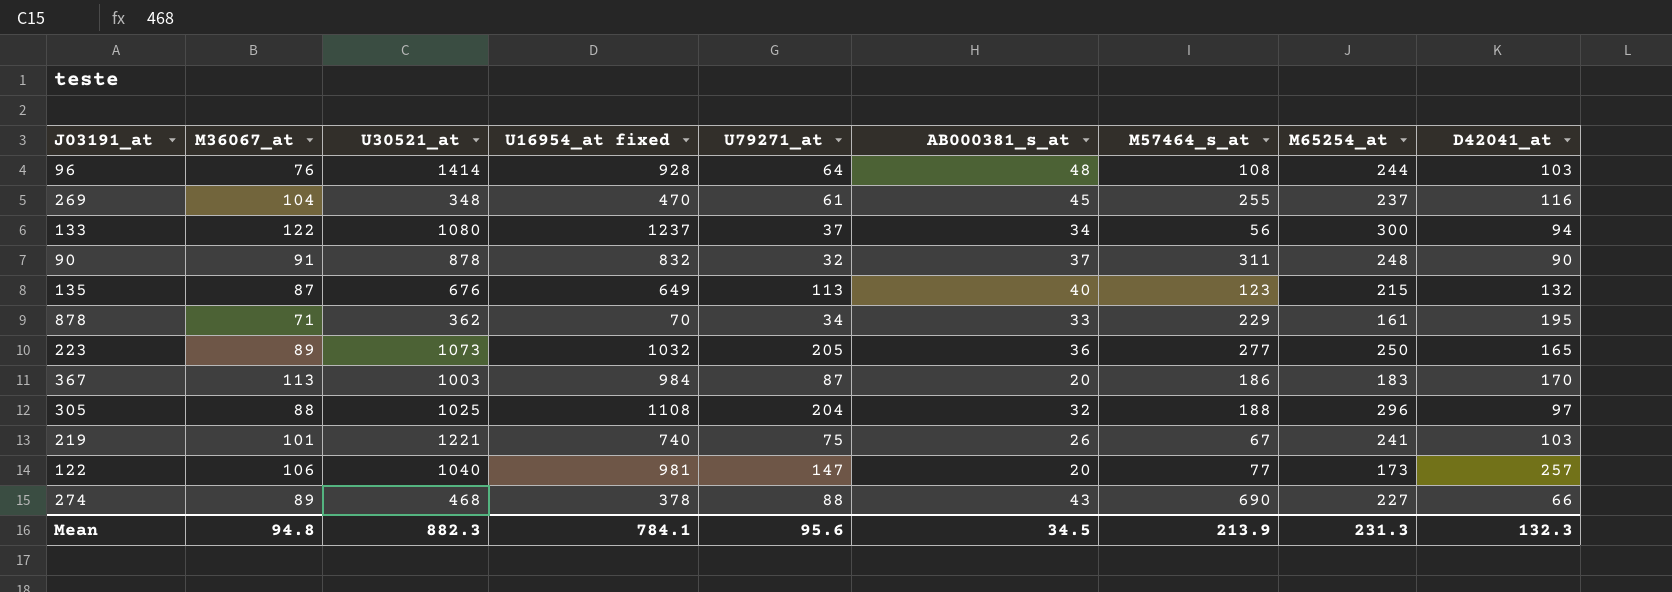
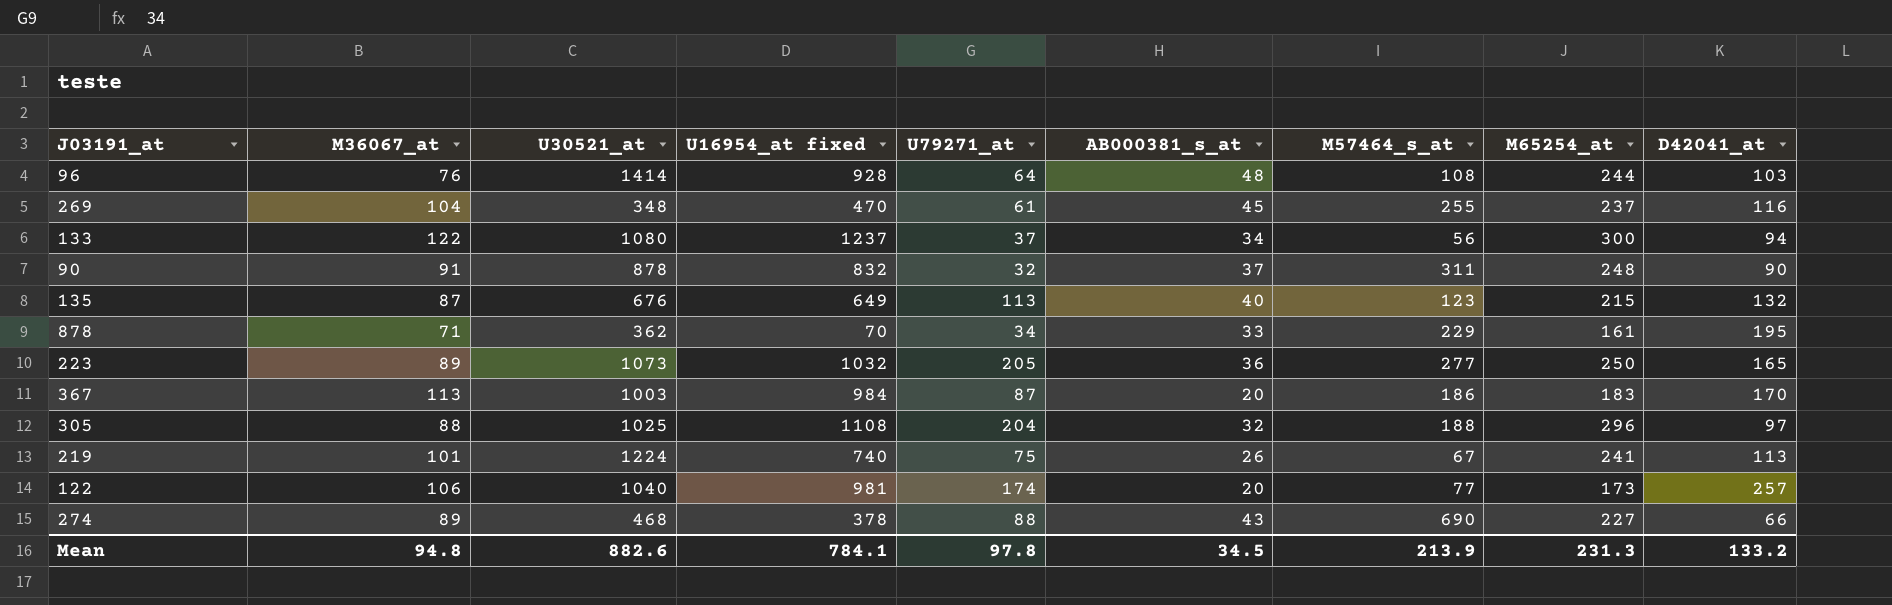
219 | U30521_at: 1221 -> 1224
219 | D42041_at: 103 -> 113
122 | U79271_at: 147 -> 174
Mean | U30521_at: 882.3 -> 882.6
Mean | U79271_at: 95.6 -> 97.8
Mean | D42041_at: 132.3 -> 133.2

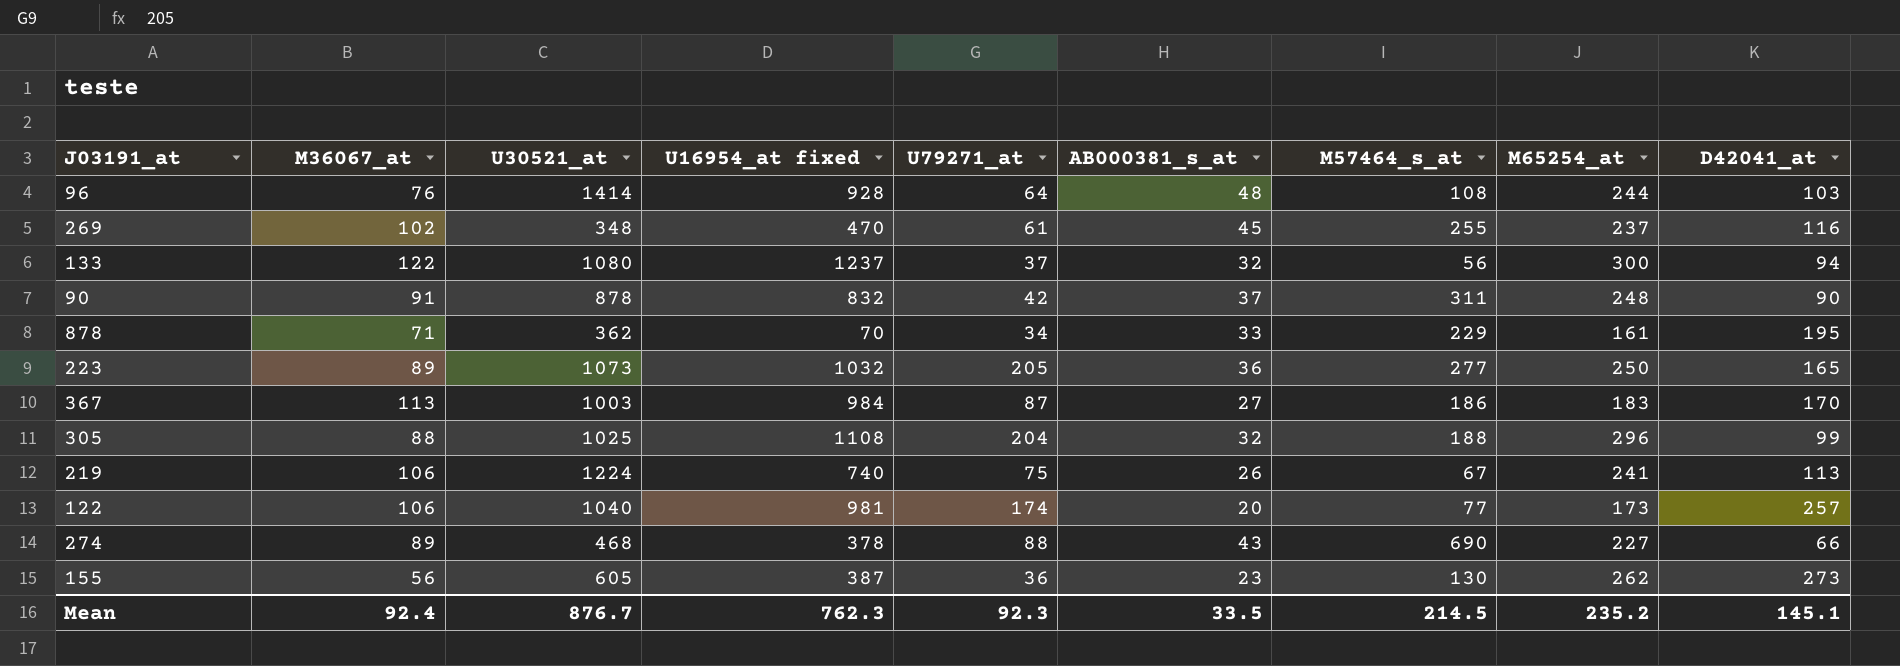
row 135: 87 | 676 | 649 | 113 | 40 | 123 | 215 | 132 -> none
269 | M36067_at: 104 -> 102
133 | AB000381_s_at: 34 -> 32
90 | U79271_at: 32 -> 42
367 | AB000381_s_at: 20 -> 27
305 | D42041_at: 97 -> 99
219 | M36067_at: 101 -> 106
row 155: none -> 56 | 605 | 387 | 36 | 23 | 130 | 262 | 273
Mean | M36067_at: 94.8 -> 92.4
Mean | U30521_at: 882.6 -> 876.7
Mean | U16954_at fixed: 784.1 -> 762.3
Mean | U79271_at: 97.8 -> 92.3
Mean | AB000381_s_at: 34.5 -> 33.5
Mean | M57464_s_at: 213.9 -> 214.5
Mean | M65254_at: 231.3 -> 235.2
Mean | D42041_at: 133.2 -> 145.1

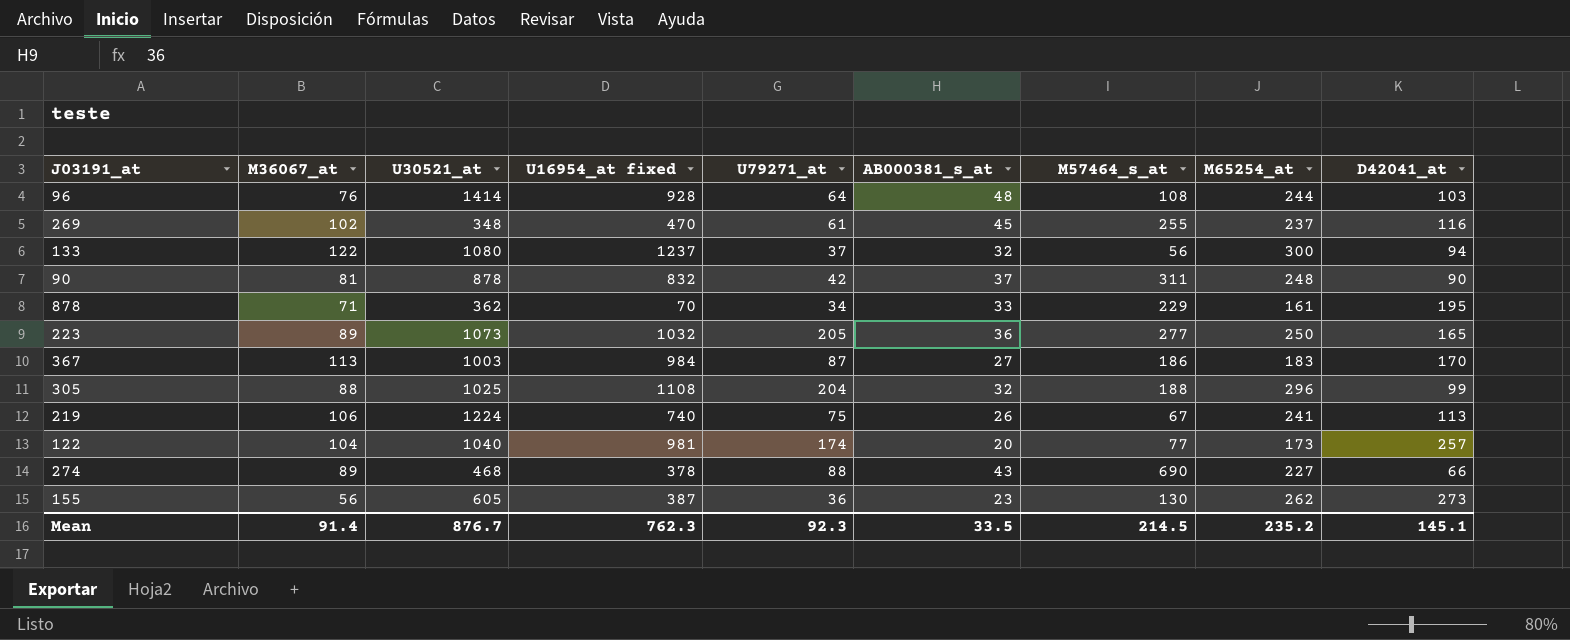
90 | M36067_at: 91 -> 81
122 | M36067_at: 106 -> 104
Mean | M36067_at: 92.4 -> 91.4

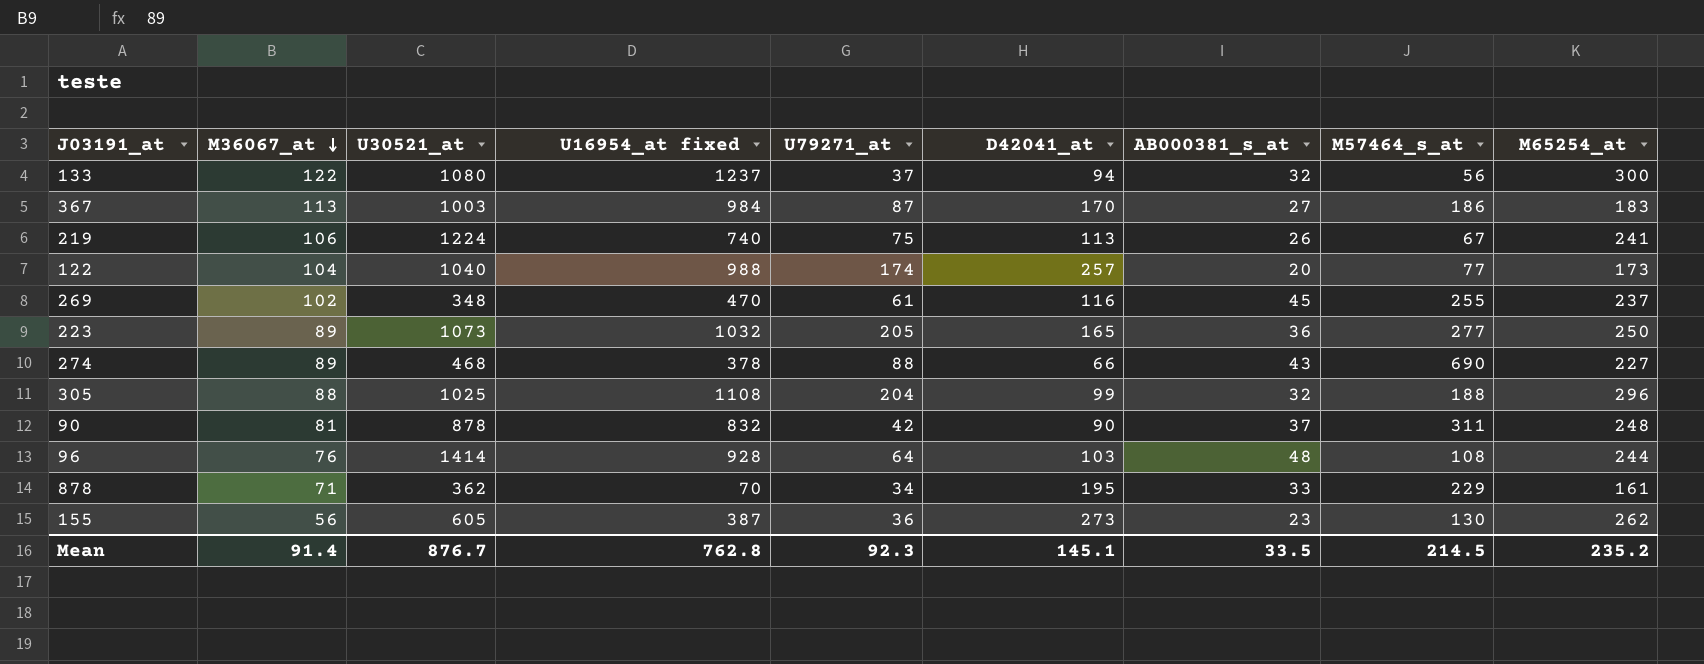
row order: none -> M36067_at descending
column D42041_at | position: 9 -> 6
122 | U16954_at fixed: 981 -> 988
Mean | U16954_at fixed: 762.3 -> 762.8

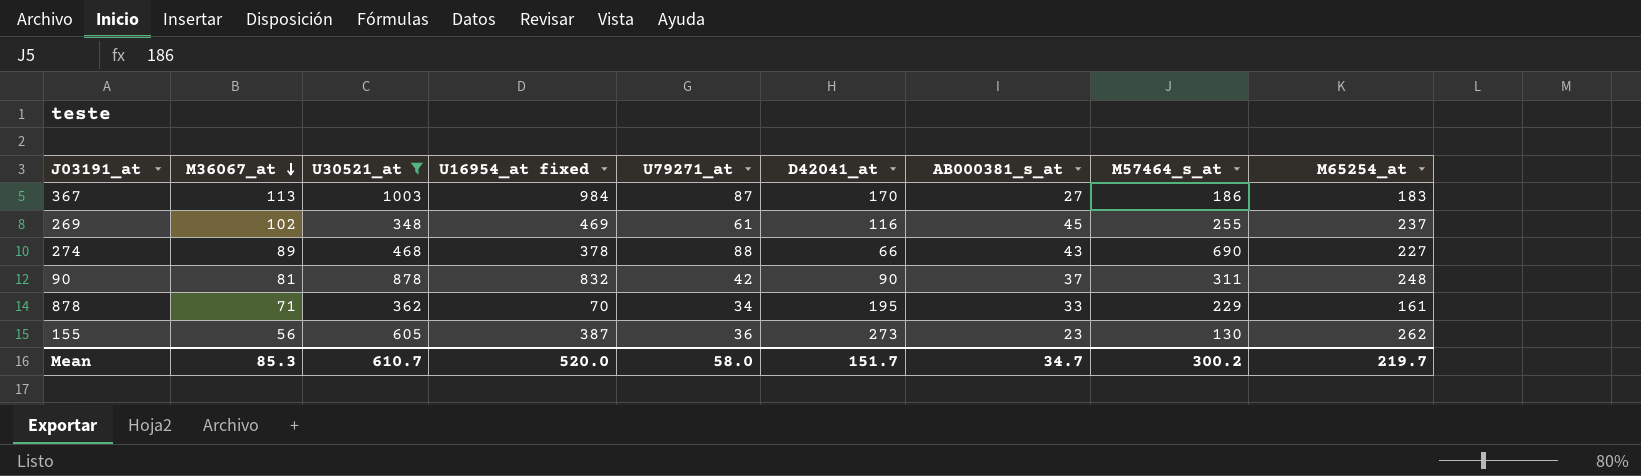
filter: none -> U30521_at <= 1003
269 | U16954_at fixed: 470 -> 469
Mean | M36067_at: 91.4 -> 85.3
Mean | U30521_at: 876.7 -> 610.7
Mean | U16954_at fixed: 762.8 -> 520.0
Mean | U79271_at: 92.3 -> 58.0
Mean | D42041_at: 145.1 -> 151.7
Mean | AB000381_s_at: 33.5 -> 34.7
Mean | M57464_s_at: 214.5 -> 300.2
Mean | M65254_at: 235.2 -> 219.7

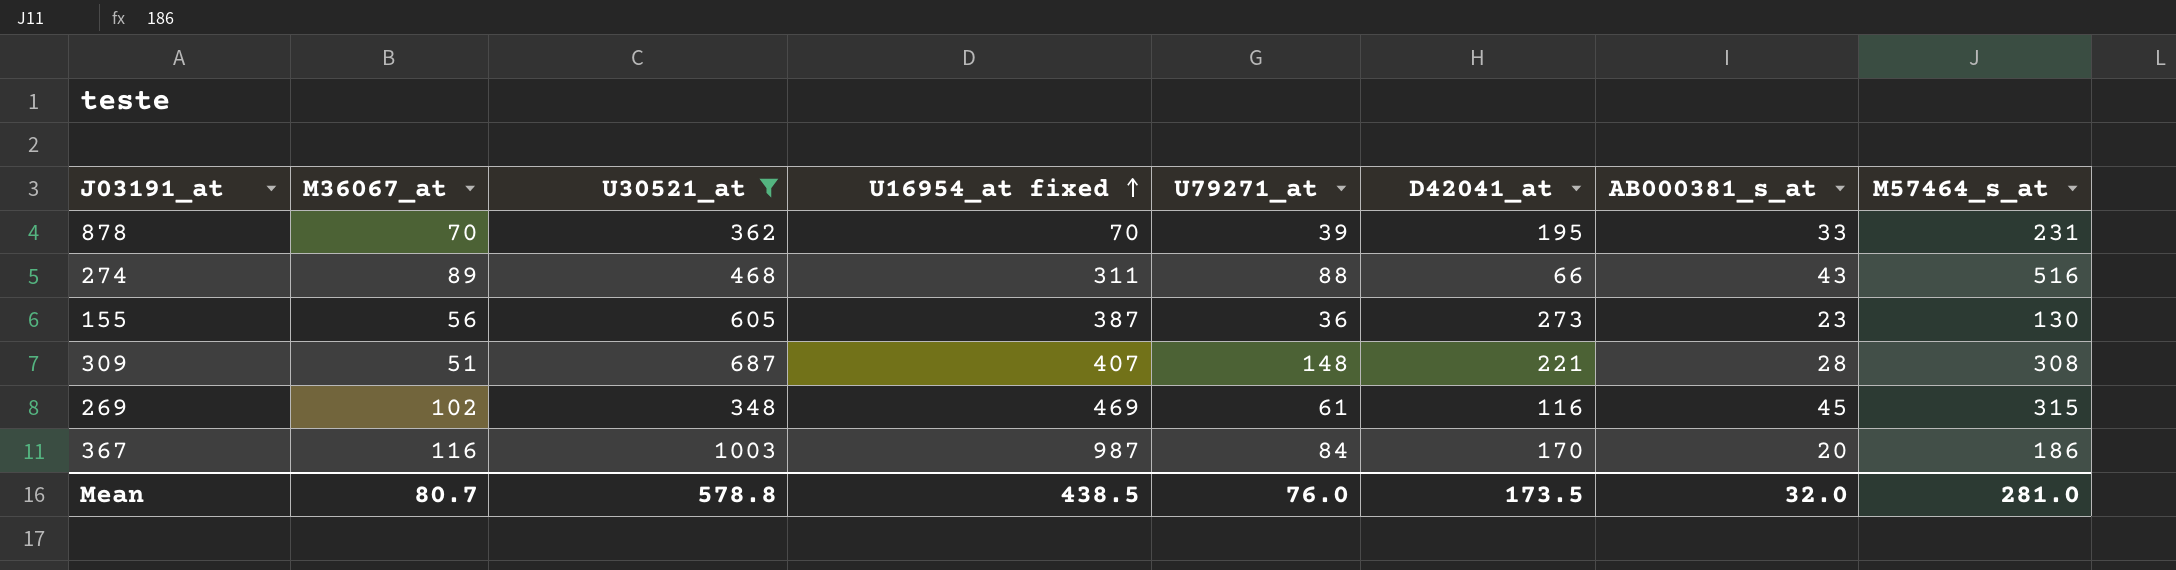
row order: M36067_at descending -> U16954_at fixed ascending
column M65254_at | position: 9 -> none
row 90: 81 | 878 | 832 | 42 | 90 | 37 | 311 | 248 -> none
878 | M36067_at: 71 -> 70
878 | U79271_at: 34 -> 39
878 | M57464_s_at: 229 -> 231
274 | U16954_at fixed: 378 -> 311
274 | M57464_s_at: 690 -> 516
row 309: none -> 51 | 687 | 407 | 148 | 221 | 28 | 308
269 | M57464_s_at: 255 -> 315
367 | M36067_at: 113 -> 116
367 | U16954_at fixed: 984 -> 987
367 | U79271_at: 87 -> 84
367 | AB000381_s_at: 27 -> 20
Mean | M36067_at: 85.3 -> 80.7
Mean | U30521_at: 610.7 -> 578.8
Mean | U16954_at fixed: 520.0 -> 438.5
Mean | U79271_at: 58.0 -> 76.0
Mean | D42041_at: 151.7 -> 173.5
Mean | AB000381_s_at: 34.7 -> 32.0
Mean | M57464_s_at: 300.2 -> 281.0

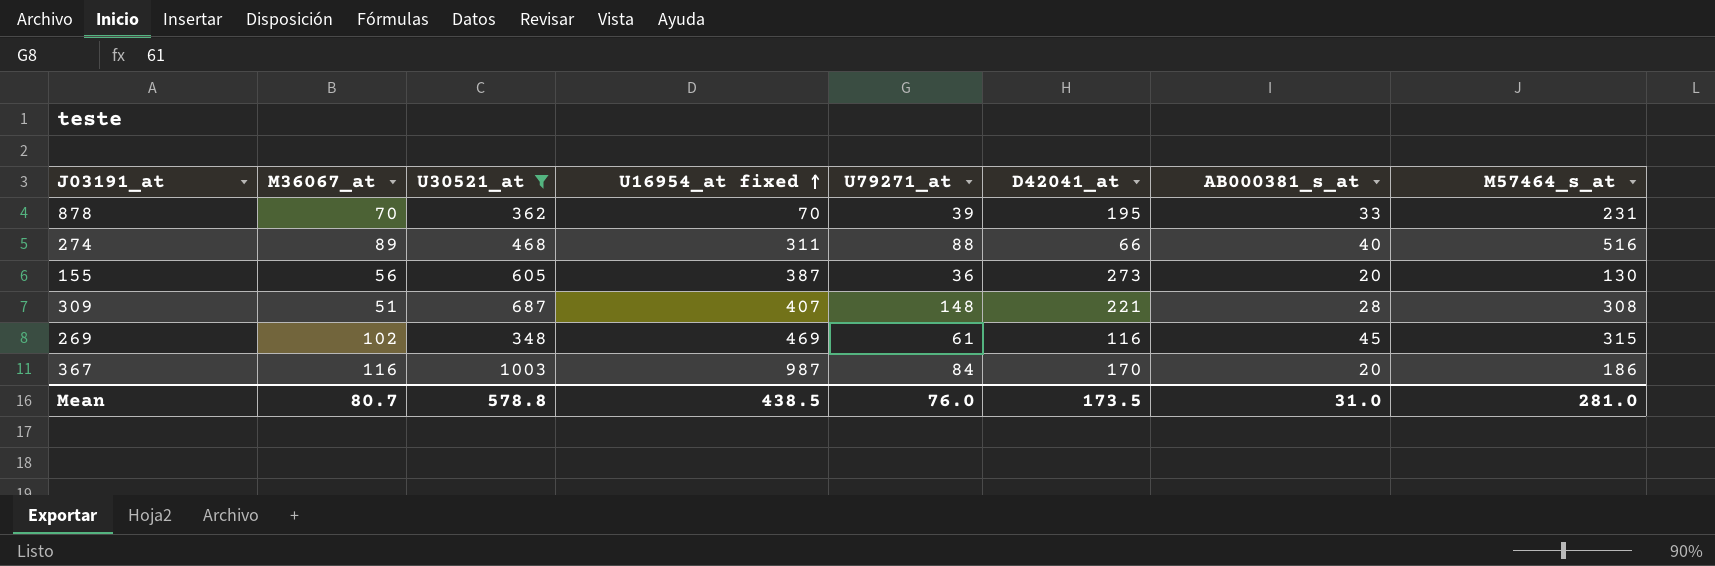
274 | AB000381_s_at: 43 -> 40
155 | AB000381_s_at: 23 -> 20
Mean | AB000381_s_at: 32.0 -> 31.0

